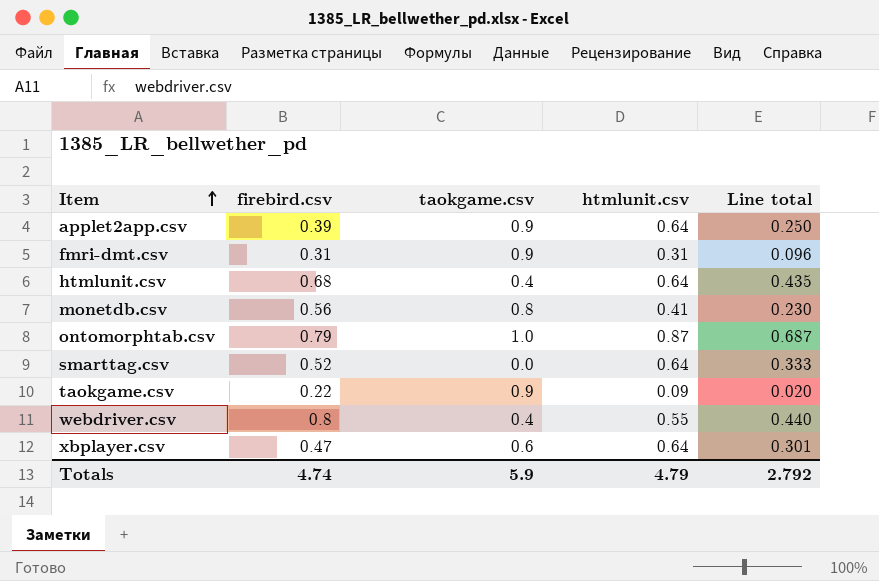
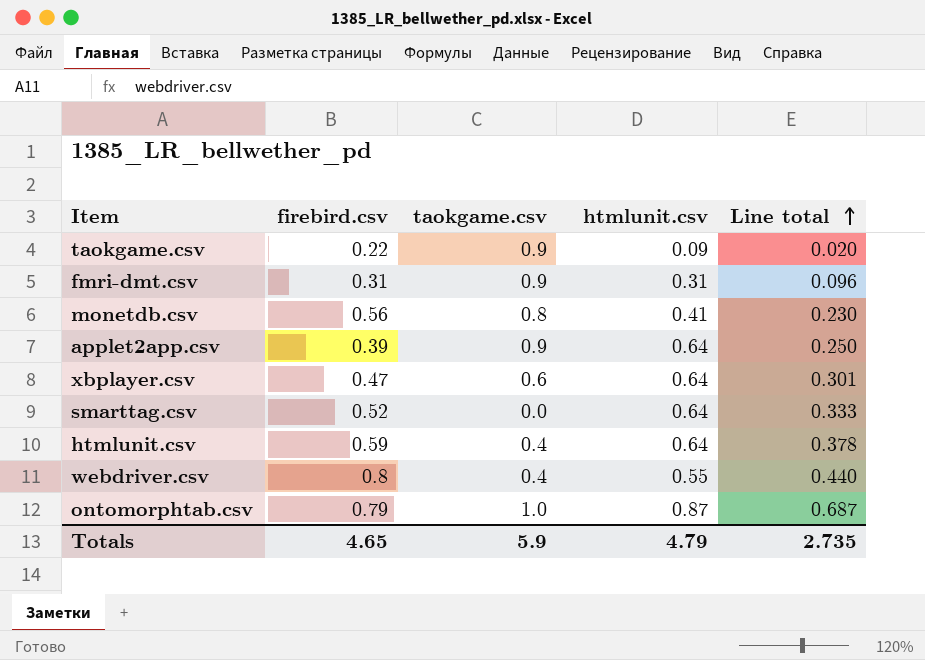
row order: Item ascending -> Line total ascending
htmlunit.csv | firebird.csv: 0.68 -> 0.59
htmlunit.csv | Line total: 0.435 -> 0.378
Totals | firebird.csv: 4.74 -> 4.65
Totals | Line total: 2.792 -> 2.735

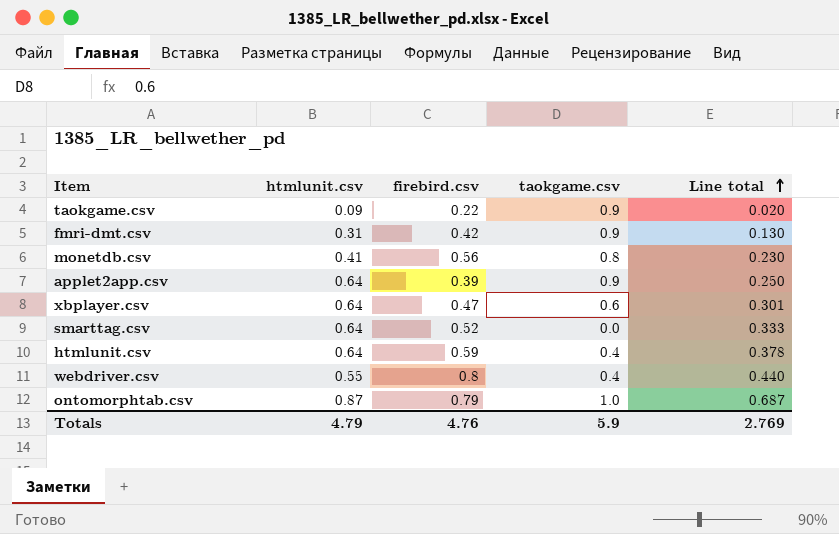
column htmlunit.csv | position: 4 -> 2
fmri-dmt.csv | firebird.csv: 0.31 -> 0.42
fmri-dmt.csv | Line total: 0.096 -> 0.130
Totals | firebird.csv: 4.65 -> 4.76
Totals | Line total: 2.735 -> 2.769

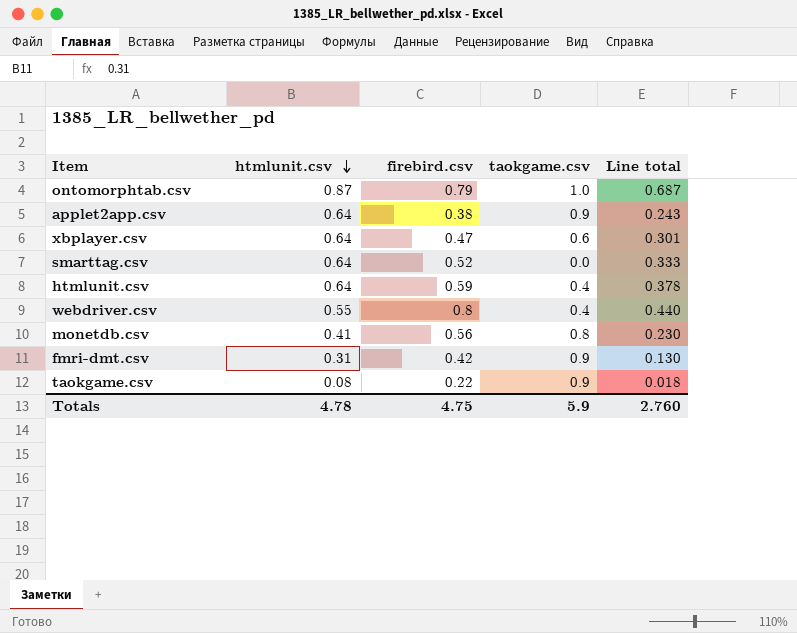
row order: Line total ascending -> htmlunit.csv descending
applet2app.csv | firebird.csv: 0.39 -> 0.38
applet2app.csv | Line total: 0.250 -> 0.243
taokgame.csv | htmlunit.csv: 0.09 -> 0.08
taokgame.csv | Line total: 0.020 -> 0.018
Totals | htmlunit.csv: 4.79 -> 4.78
Totals | firebird.csv: 4.76 -> 4.75
Totals | Line total: 2.769 -> 2.760

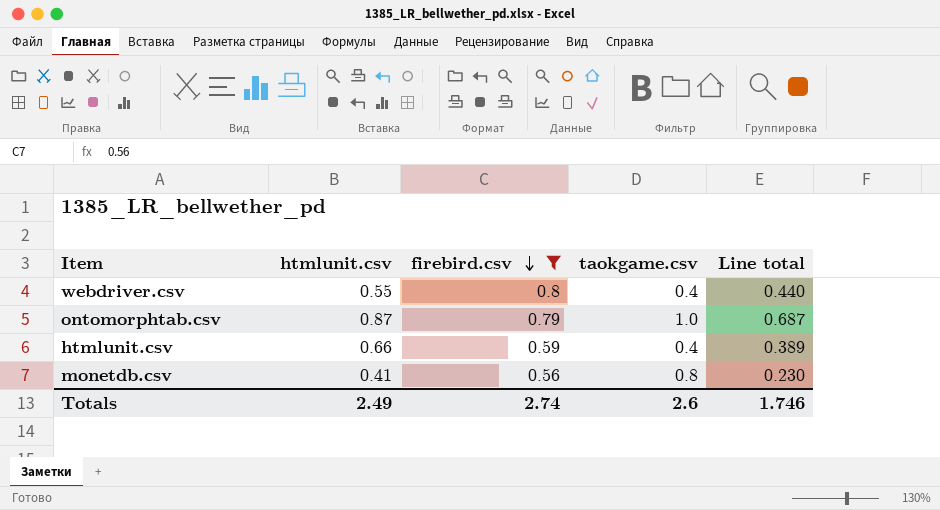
filter: none -> firebird.csv >= 0.56
row order: htmlunit.csv descending -> firebird.csv descending
htmlunit.csv | htmlunit.csv: 0.64 -> 0.66
htmlunit.csv | Line total: 0.378 -> 0.389
Totals | htmlunit.csv: 4.78 -> 2.49
Totals | firebird.csv: 4.75 -> 2.74
Totals | taokgame.csv: 5.9 -> 2.6
Totals | Line total: 2.760 -> 1.746

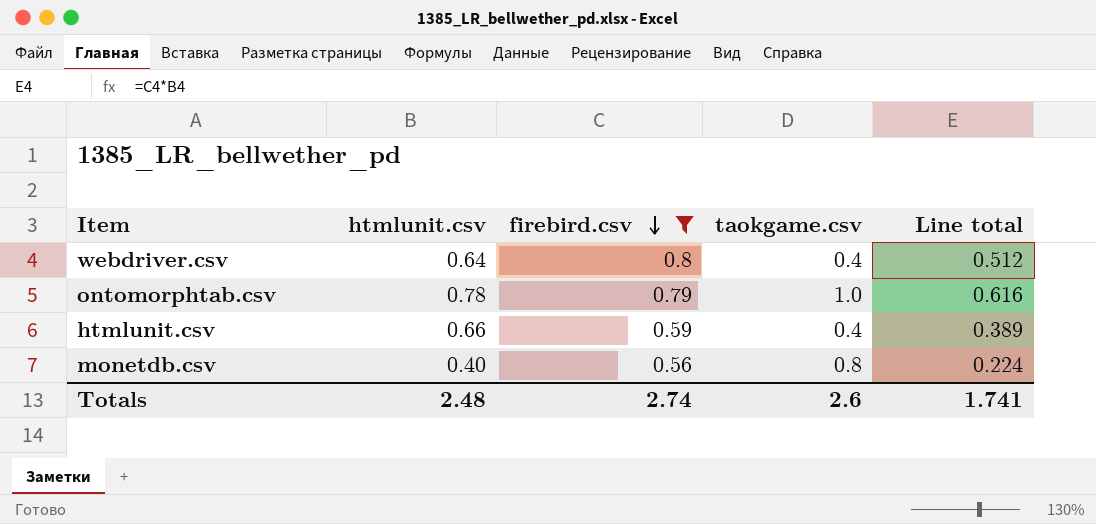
webdriver.csv | htmlunit.csv: 0.55 -> 0.64
webdriver.csv | Line total: 0.440 -> 0.512
ontomorphtab.csv | htmlunit.csv: 0.87 -> 0.78
ontomorphtab.csv | Line total: 0.687 -> 0.616
monetdb.csv | htmlunit.csv: 0.41 -> 0.40
monetdb.csv | Line total: 0.230 -> 0.224
Totals | htmlunit.csv: 2.49 -> 2.48
Totals | Line total: 1.746 -> 1.741

